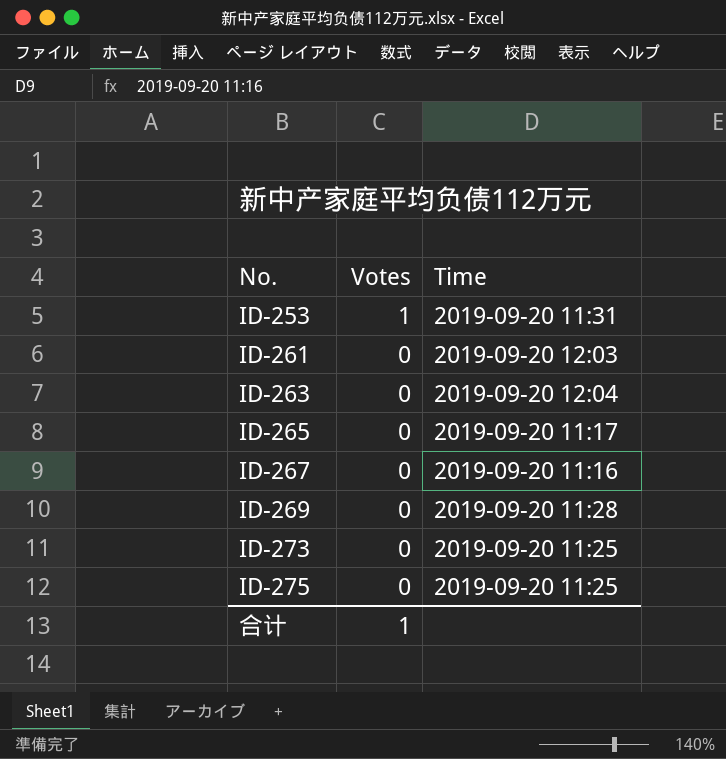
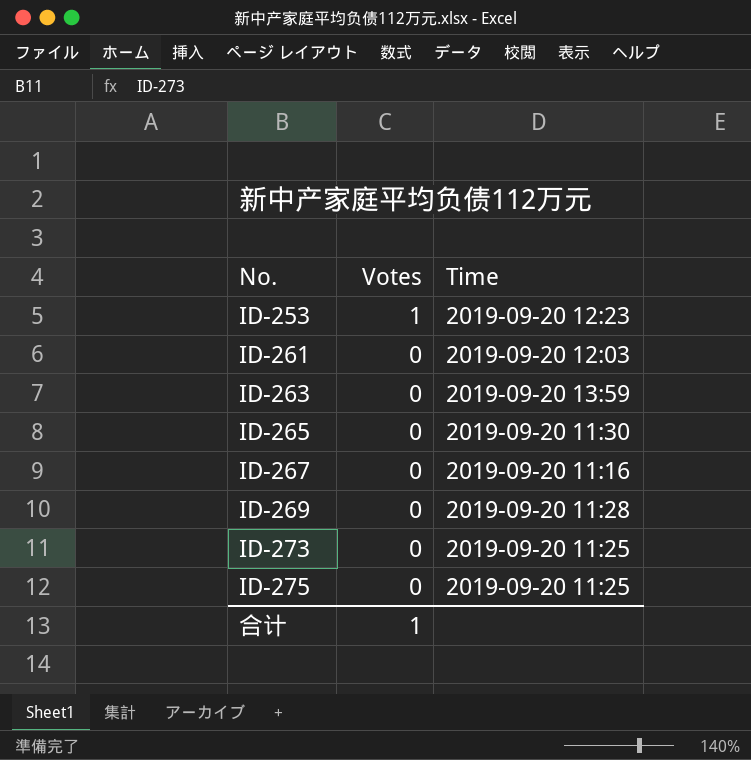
ID-253 | Time: 2019-09-20 11:31 -> 2019-09-20 12:23
ID-263 | Time: 2019-09-20 12:04 -> 2019-09-20 13:59
ID-265 | Time: 2019-09-20 11:17 -> 2019-09-20 11:30

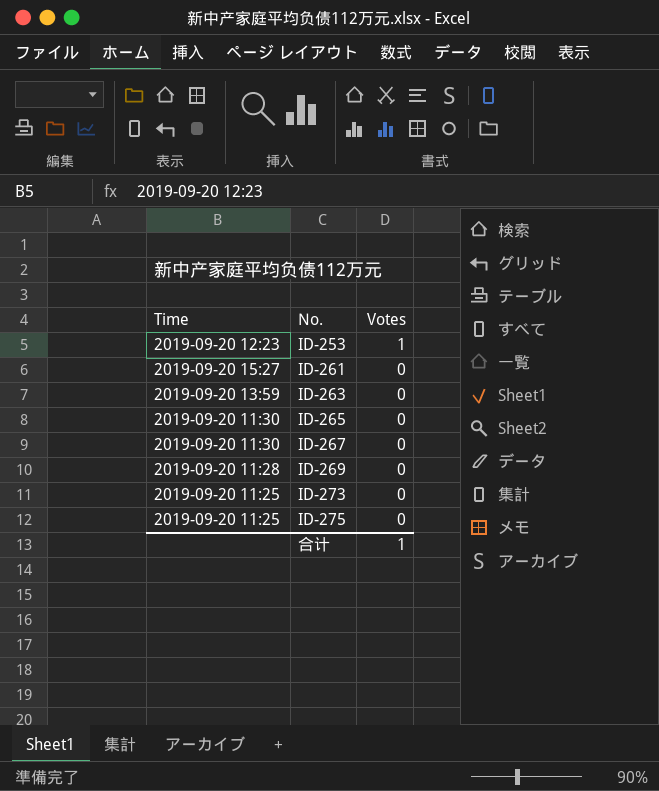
column Time | position: 3 -> 1
ID-261 | Time: 2019-09-20 12:03 -> 2019-09-20 15:27
ID-267 | Time: 2019-09-20 11:16 -> 2019-09-20 11:30

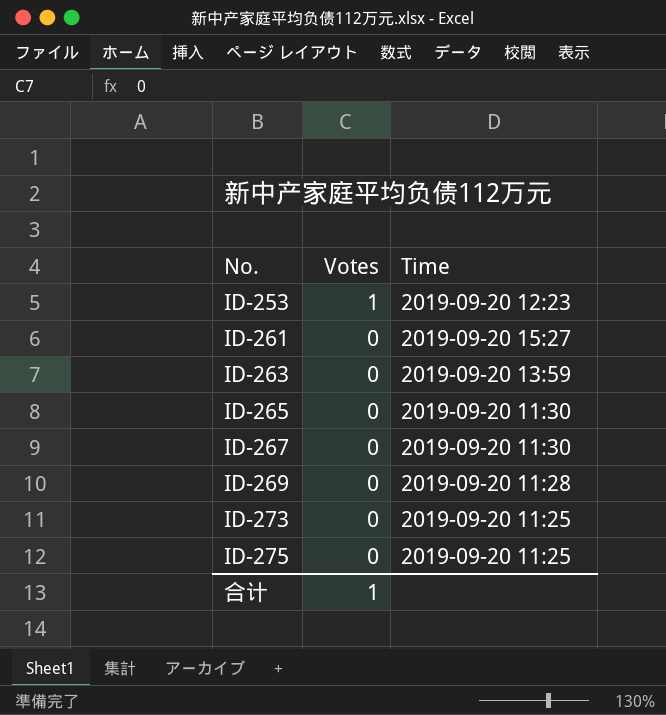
column Time | position: 1 -> 3

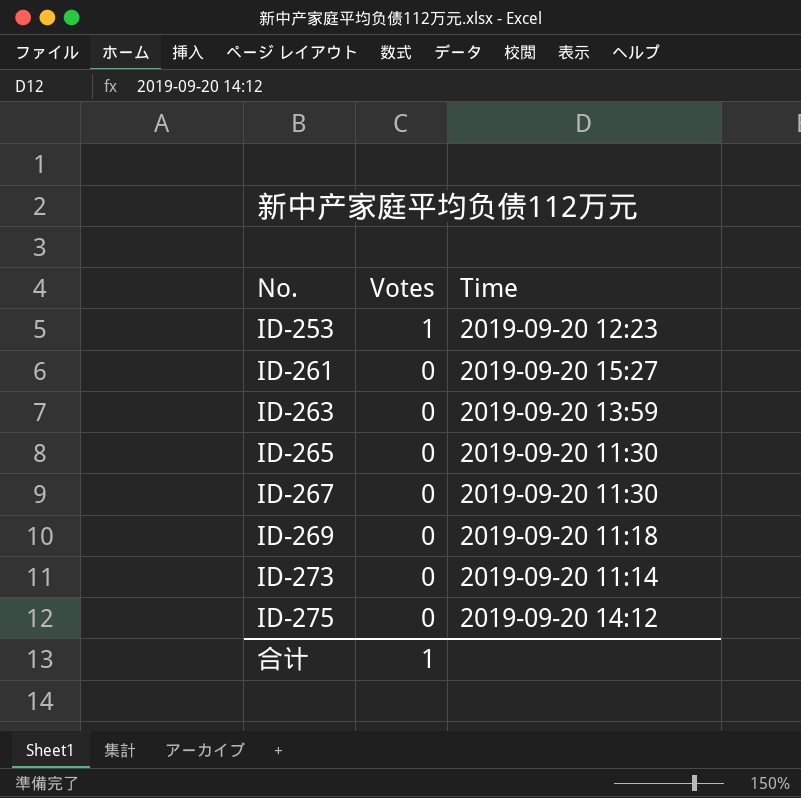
ID-269 | Time: 2019-09-20 11:28 -> 2019-09-20 11:18
ID-273 | Time: 2019-09-20 11:25 -> 2019-09-20 11:14
ID-275 | Time: 2019-09-20 11:25 -> 2019-09-20 14:12

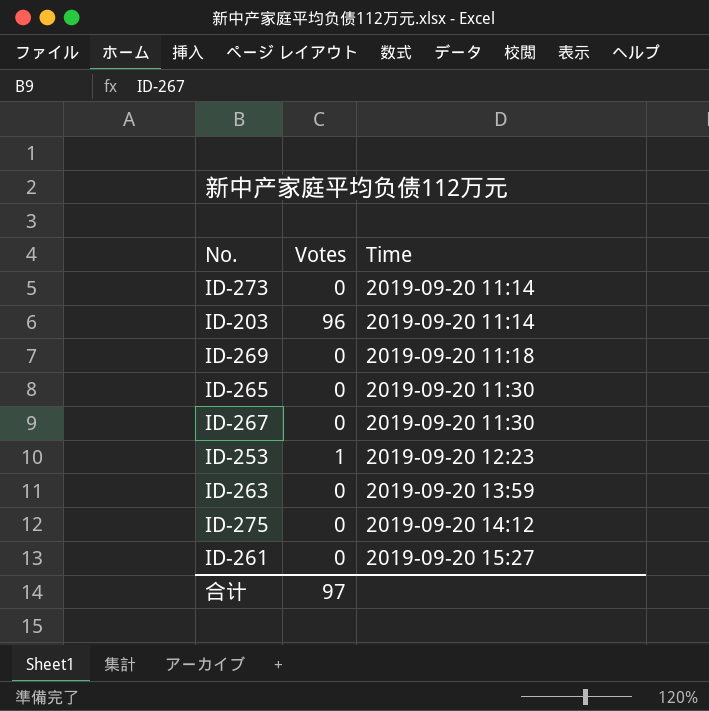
row order: No. ascending -> Time ascending
row ID-203: none -> 96 | 2019-09-20 11:14
合计 | Votes: 1 -> 97

